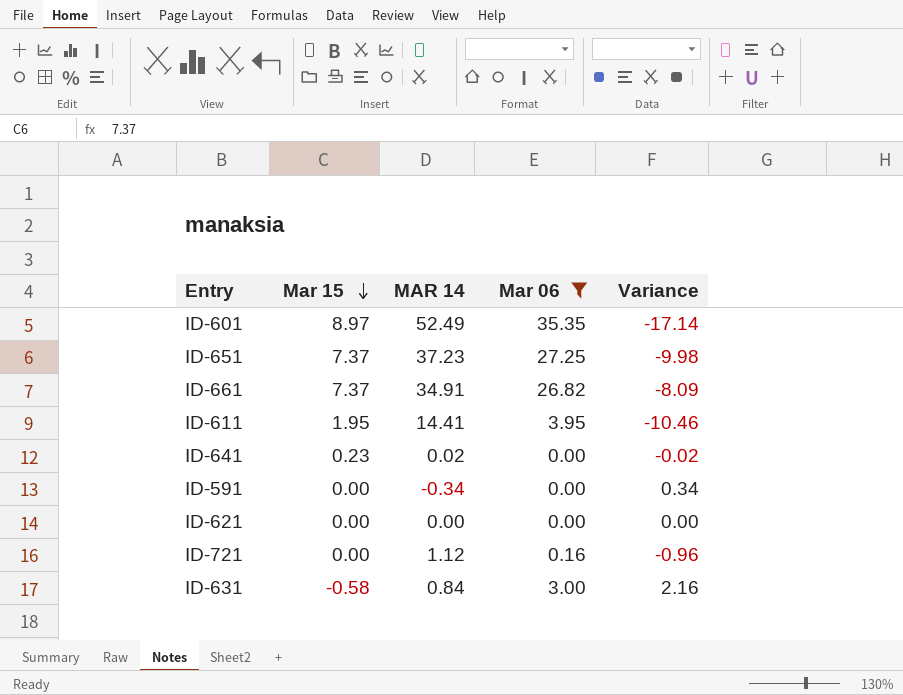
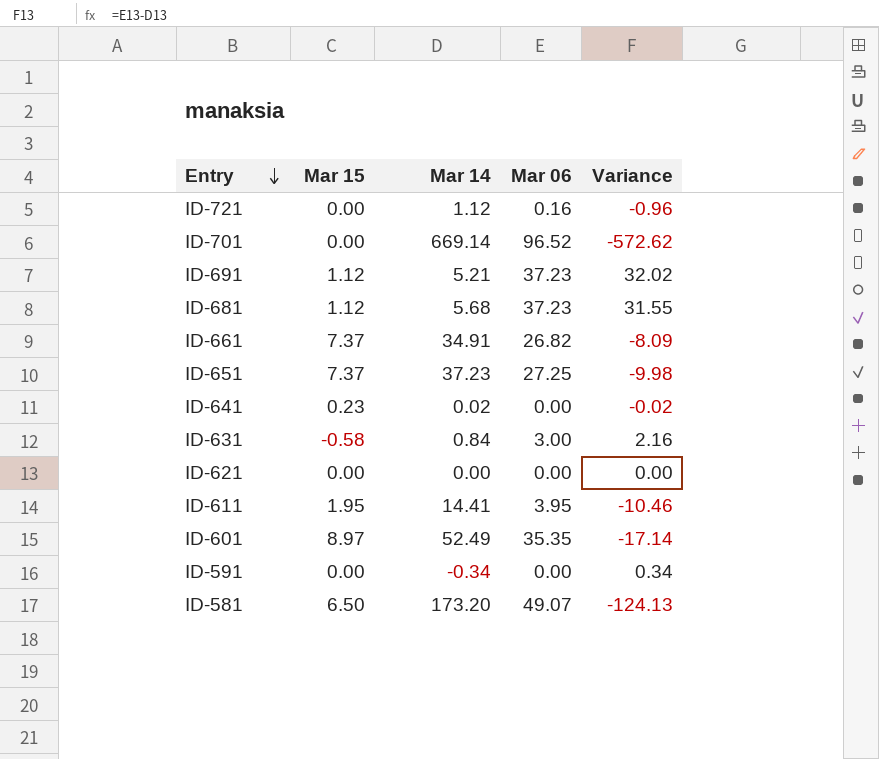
filter: Mar 06 <= 35.35 -> none
row order: Mar 15 descending -> Entry descending
column name: MAR 14 -> Mar 14

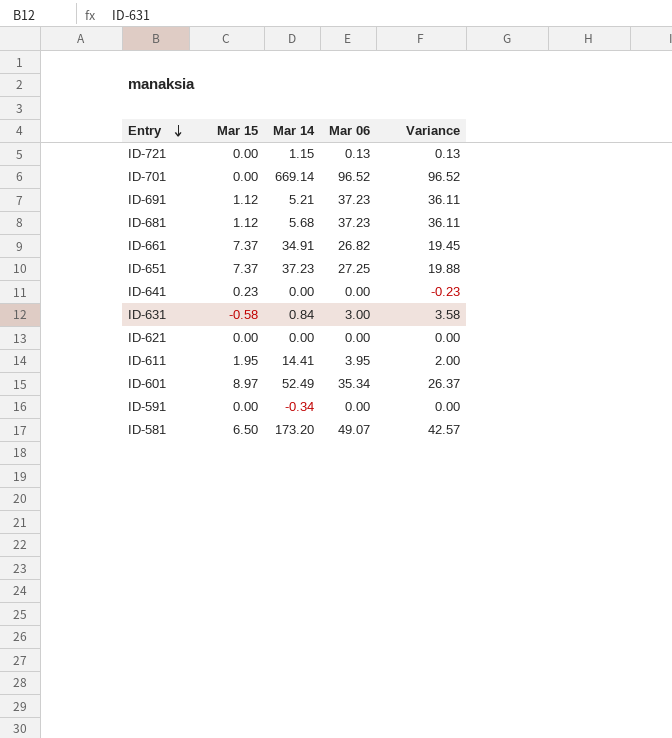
column Variance | formula: [Mar 06] - [Mar 14] -> [Mar 06] - [Mar 15]
ID-721 | Mar 14: 1.12 -> 1.15
ID-721 | Mar 06: 0.16 -> 0.13
ID-641 | Mar 14: 0.02 -> 0.00
ID-601 | Mar 06: 35.35 -> 35.34

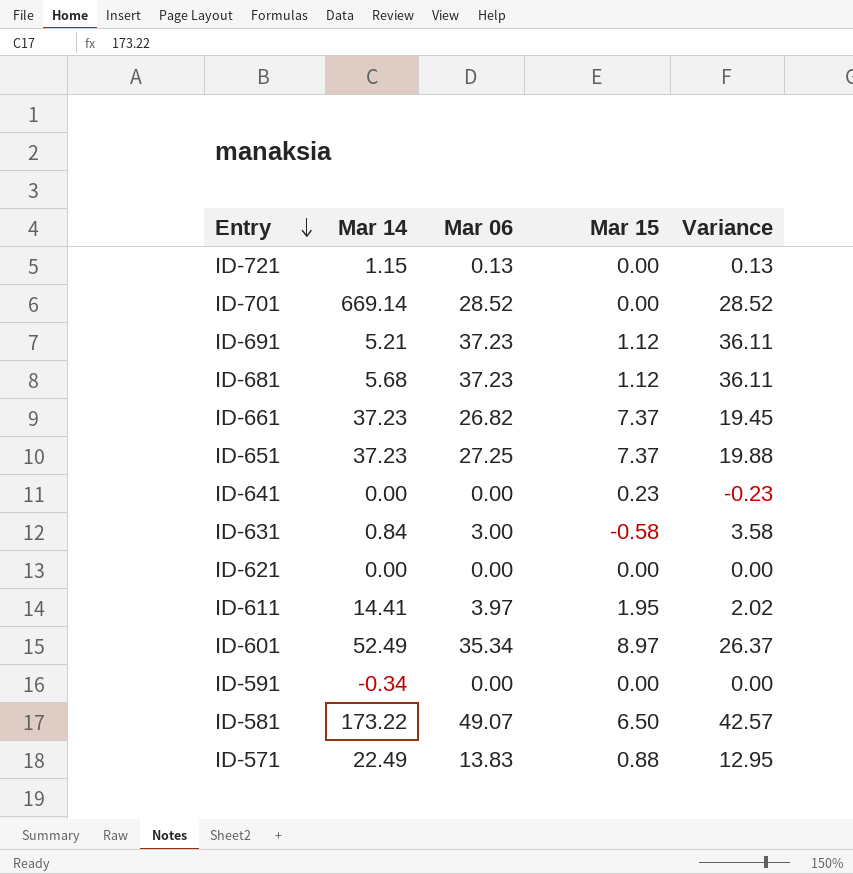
column Mar 15 | position: 2 -> 4
ID-701 | Mar 06: 96.52 -> 28.52
ID-701 | Variance: 96.52 -> 28.52
ID-661 | Mar 14: 34.91 -> 37.23
ID-611 | Mar 06: 3.95 -> 3.97
ID-611 | Variance: 2.00 -> 2.02
ID-581 | Mar 14: 173.20 -> 173.22
row ID-571: none -> 22.49 | 13.83 | 0.88 | 12.95

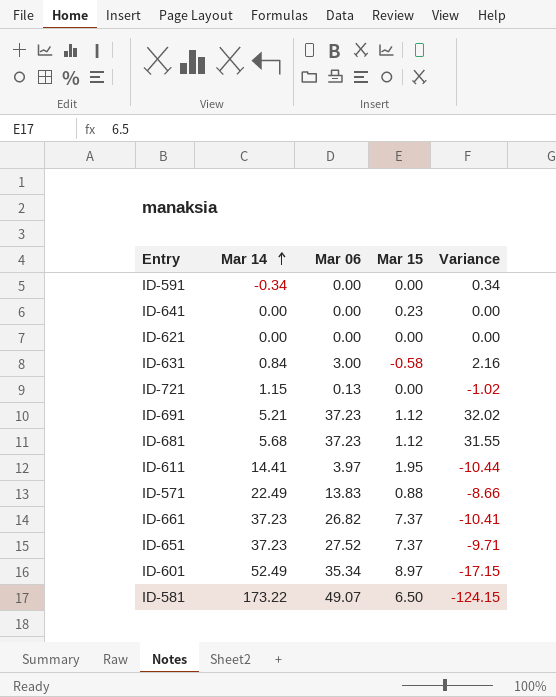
row order: Entry descending -> Mar 14 ascending
column Variance | formula: [Mar 06] - [Mar 15] -> [Mar 06] - [Mar 14]
row ID-701: 669.14 | 28.52 | 0.00 | 28.52 -> none
ID-651 | Mar 06: 27.25 -> 27.52

